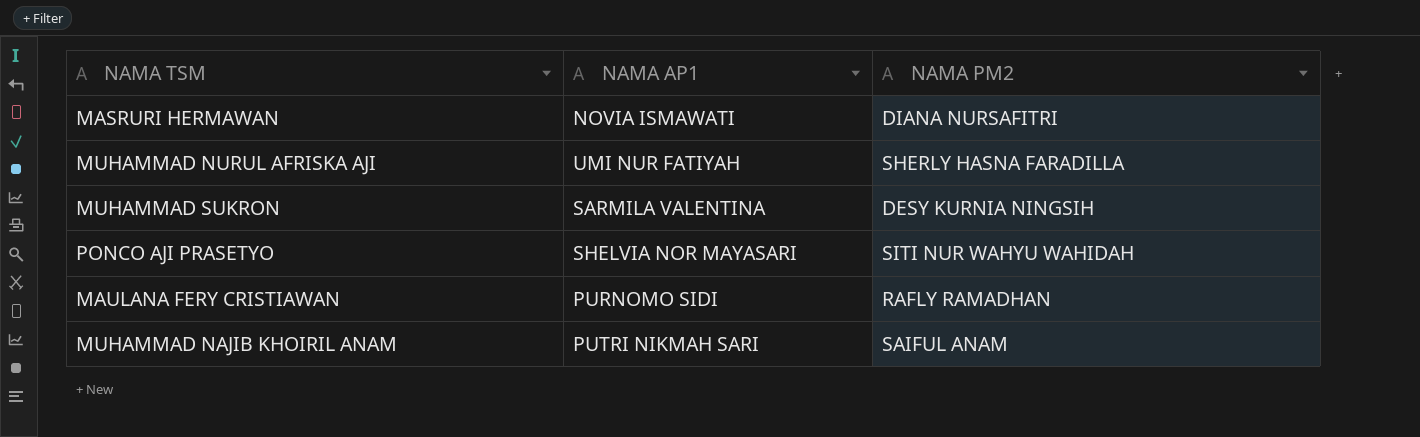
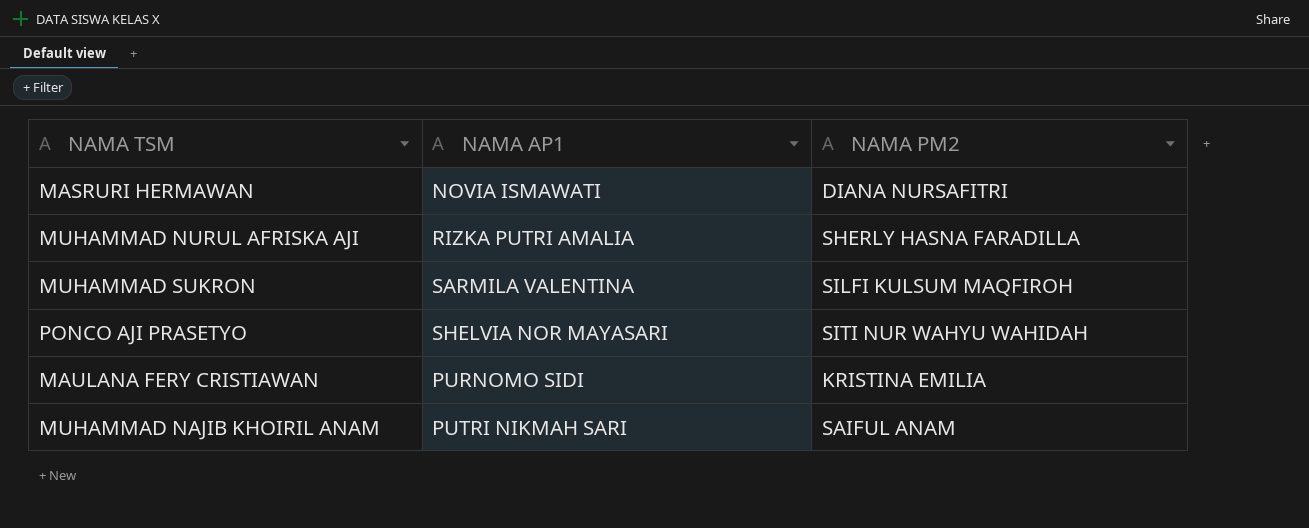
MUHAMMAD NURUL AFRISKA AJI | NAMA AP1: UMI NUR FATIYAH -> RIZKA PUTRI AMALIA
MUHAMMAD SUKRON | NAMA PM2: DESY KURNIA NINGSIH -> SILFI KULSUM MAQFIROH
MAULANA FERY CRISTIAWAN | NAMA PM2: RAFLY RAMADHAN -> KRISTINA EMILIA

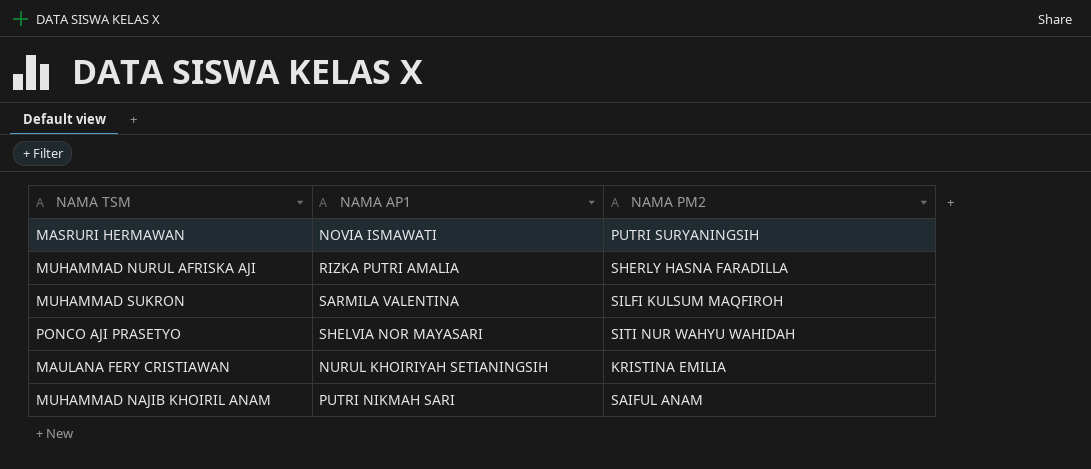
MASRURI HERMAWAN | NAMA PM2: DIANA NURSAFITRI -> PUTRI SURYANINGSIH
MAULANA FERY CRISTIAWAN | NAMA AP1: PURNOMO SIDI -> NURUL KHOIRIYAH SETIANINGSIH

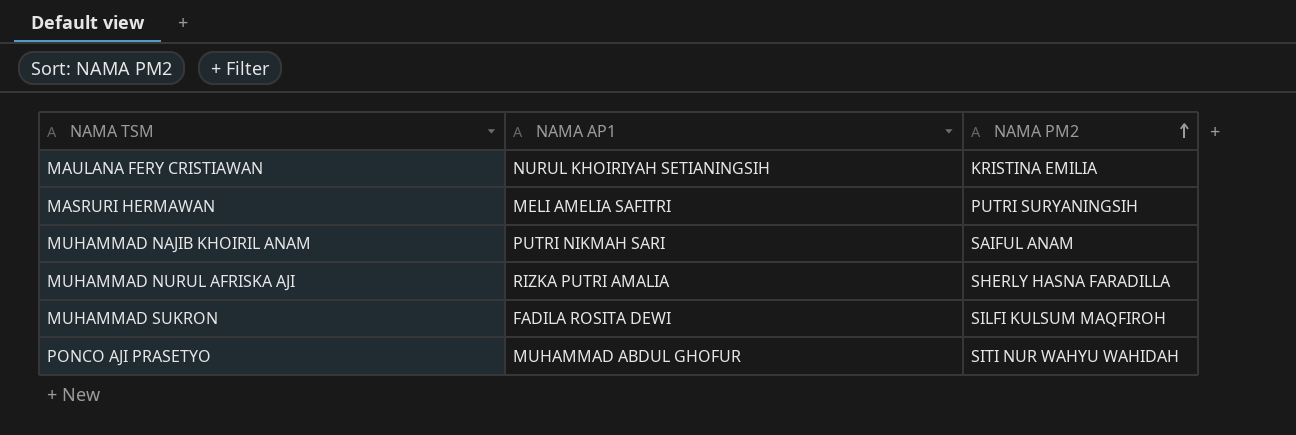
row order: none -> NAMA PM2 ascending
MASRURI HERMAWAN | NAMA AP1: NOVIA ISMAWATI -> MELI AMELIA SAFITRI
MUHAMMAD SUKRON | NAMA AP1: SARMILA VALENTINA -> FADILA ROSITA DEWI
PONCO AJI PRASETYO | NAMA AP1: SHELVIA NOR MAYASARI -> MUHAMMAD ABDUL GHOFUR

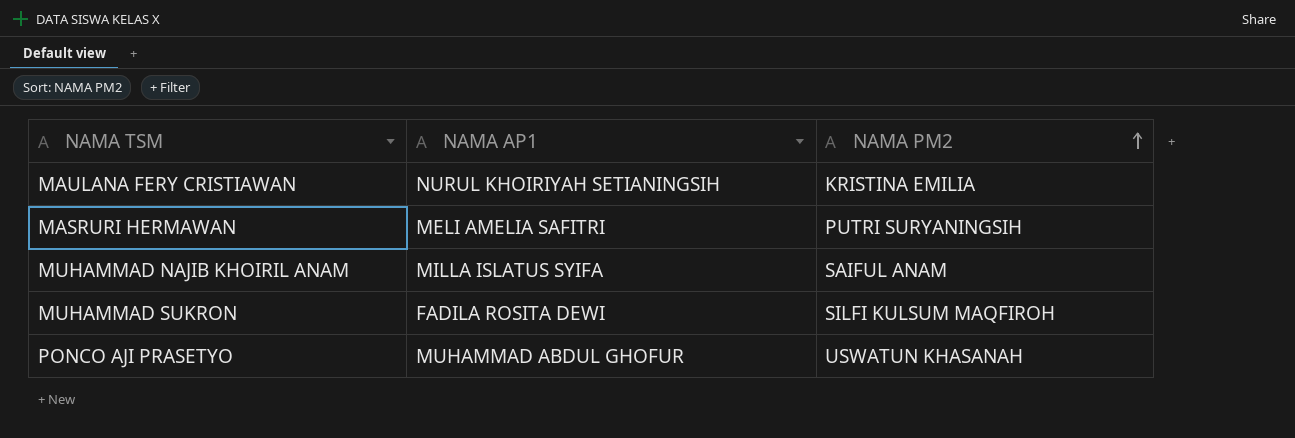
row MUHAMMAD NURUL AFRISKA AJI: RIZKA PUTRI AMALIA | SHERLY HASNA FARADILLA -> none
MUHAMMAD NAJIB KHOIRIL ANAM | NAMA AP1: PUTRI NIKMAH SARI -> MILLA ISLATUS SYIFA
PONCO AJI PRASETYO | NAMA PM2: SITI NUR WAHYU WAHIDAH -> USWATUN KHASANAH

